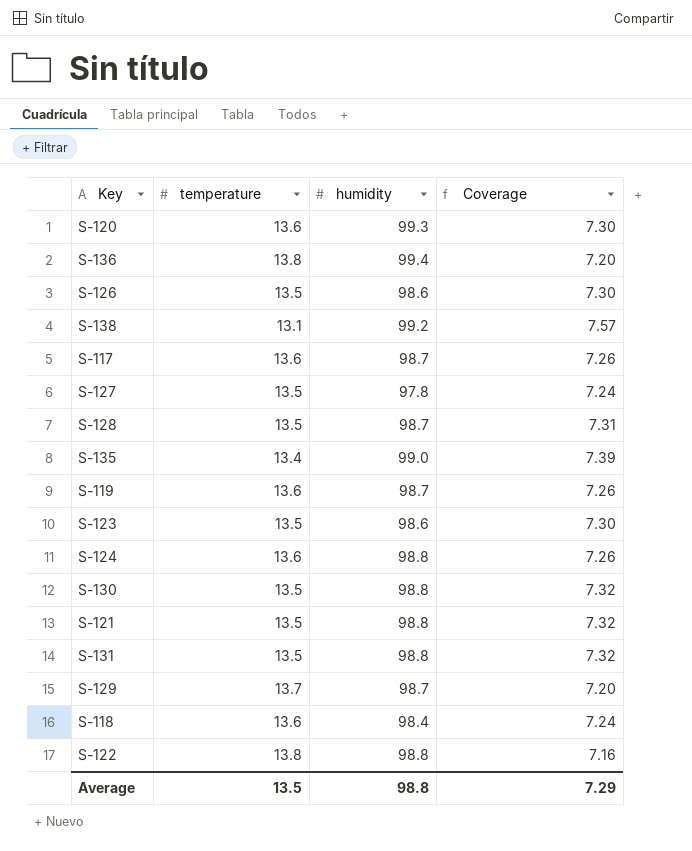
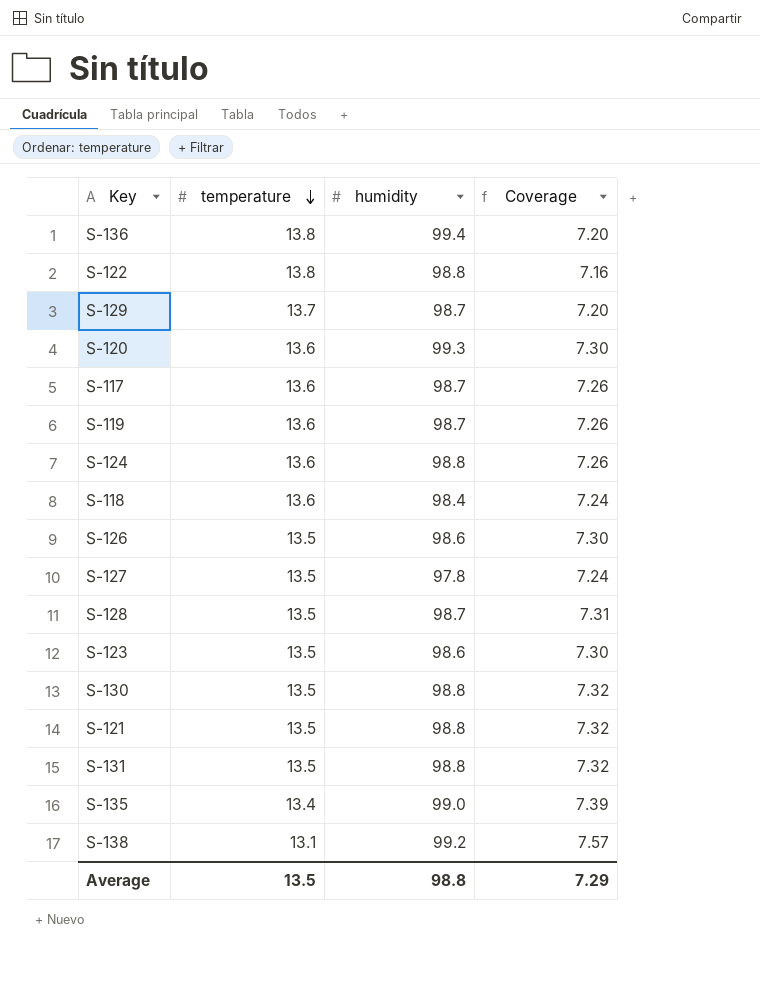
row order: none -> temperature descending

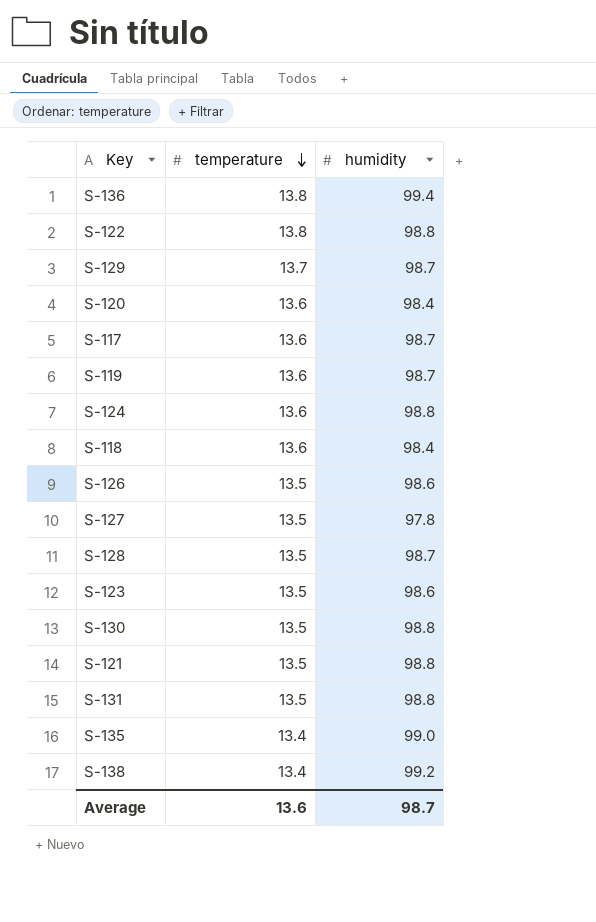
column Coverage | formula: [humidity] / [temperature] -> none
S-120 | humidity: 99.3 -> 98.4
S-138 | temperature: 13.1 -> 13.4
Average | temperature: 13.5 -> 13.6
Average | humidity: 98.8 -> 98.7

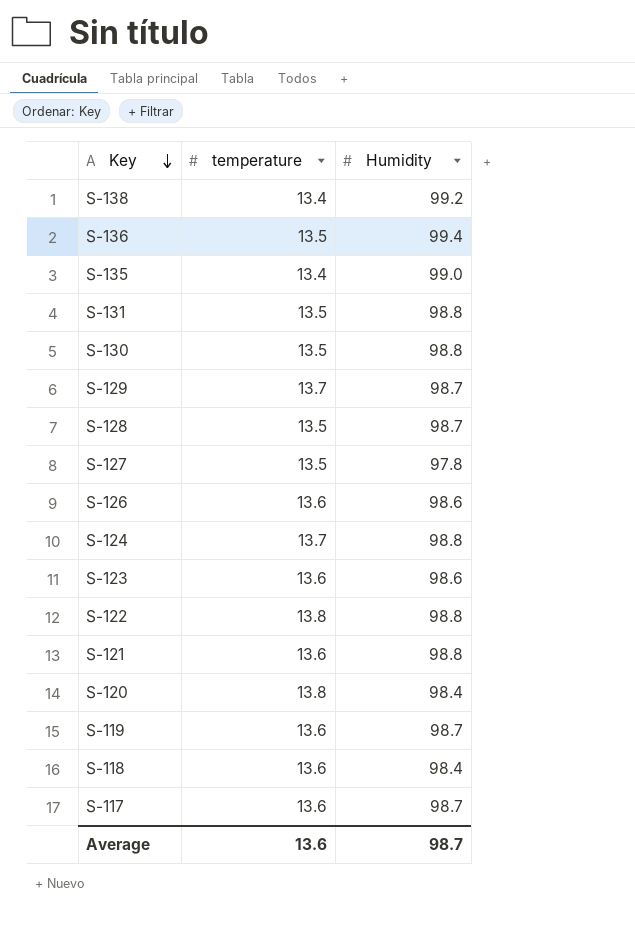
row order: temperature descending -> Key descending
column name: humidity -> Humidity
S-136 | temperature: 13.8 -> 13.5
S-126 | temperature: 13.5 -> 13.6
S-124 | temperature: 13.6 -> 13.7
S-123 | temperature: 13.5 -> 13.6
S-121 | temperature: 13.5 -> 13.6
S-120 | temperature: 13.6 -> 13.8

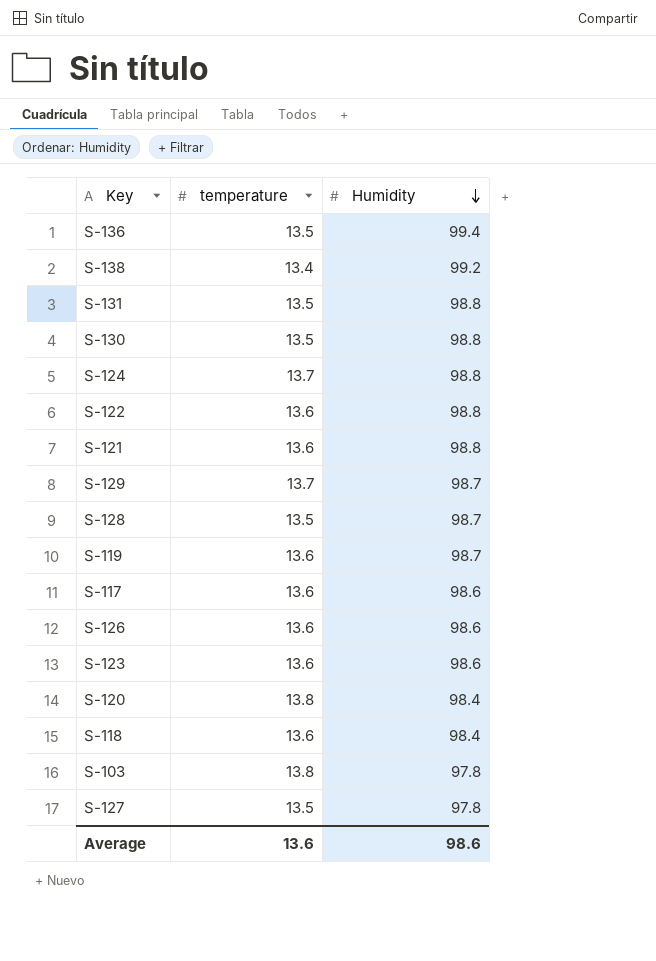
row order: Key descending -> Humidity descending
row S-135: 13.4 | 99.0 -> none
S-122 | temperature: 13.8 -> 13.6
S-117 | Humidity: 98.7 -> 98.6
row S-103: none -> 13.8 | 97.8
Average | Humidity: 98.7 -> 98.6

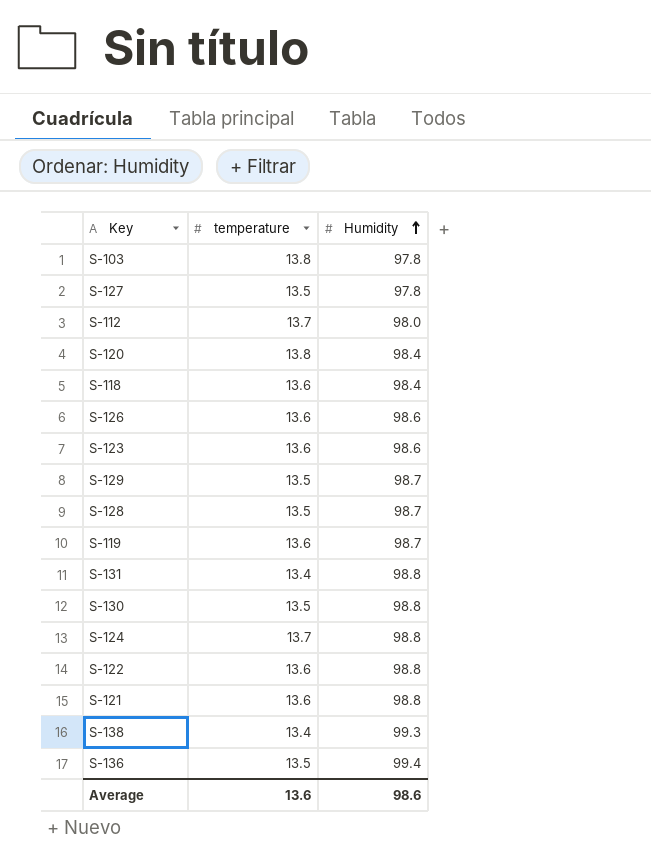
row order: Humidity descending -> Humidity ascending
row S-117: 13.6 | 98.6 -> none
row S-112: none -> 13.7 | 98.0
S-129 | temperature: 13.7 -> 13.5
S-131 | temperature: 13.5 -> 13.4
S-138 | Humidity: 99.2 -> 99.3

